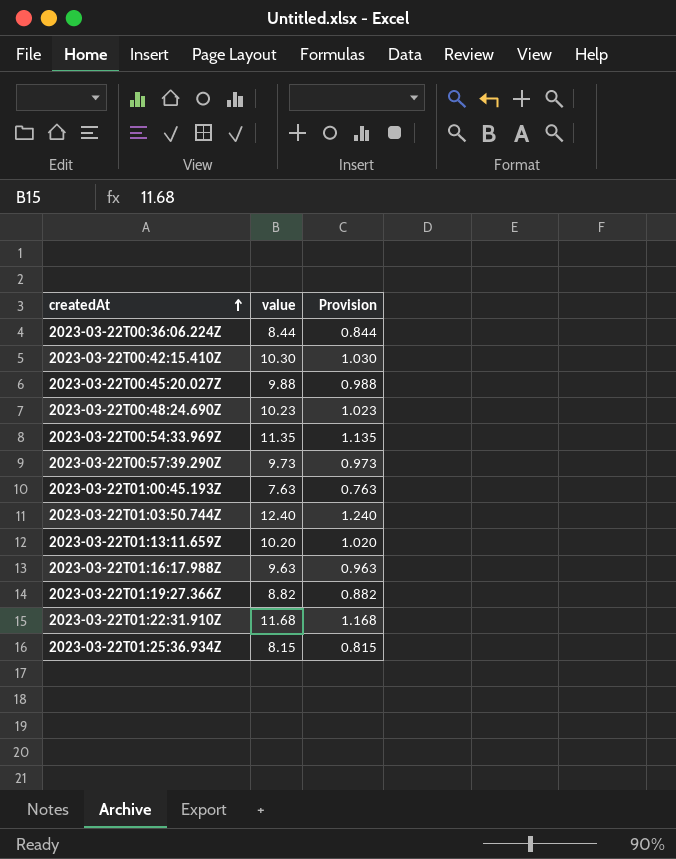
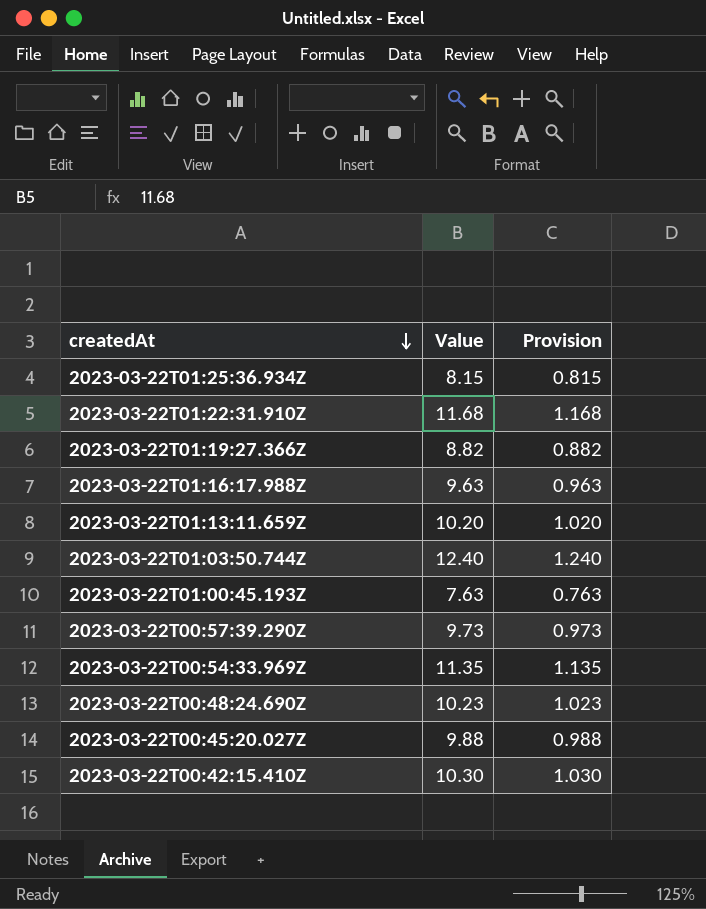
row order: createdAt ascending -> createdAt descending
column name: value -> Value
row 2023-03-22T00:36:06.224Z: 8.44 | 0.844 -> none

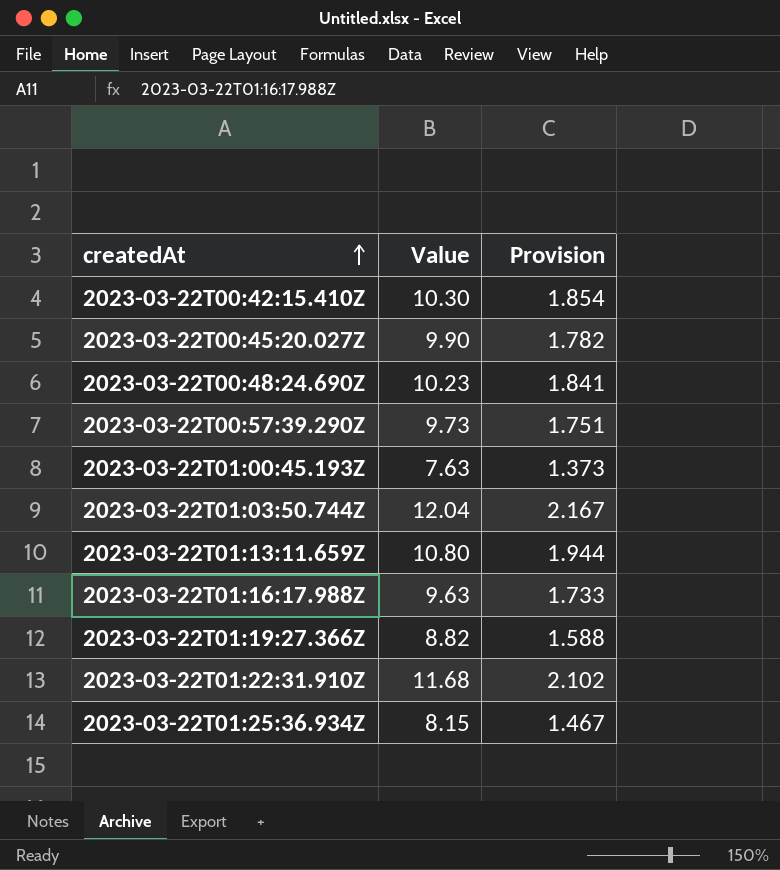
row order: createdAt descending -> createdAt ascending
column Provision | formula: [Value] * 0.1 -> [Value] * 0.18
row 2023-03-22T00:54:33.969Z: 11.35 | 1.135 -> none
2023-03-22T00:45:20.027Z | Value: 9.88 -> 9.90
2023-03-22T01:03:50.744Z | Value: 12.40 -> 12.04
2023-03-22T01:13:11.659Z | Value: 10.20 -> 10.80

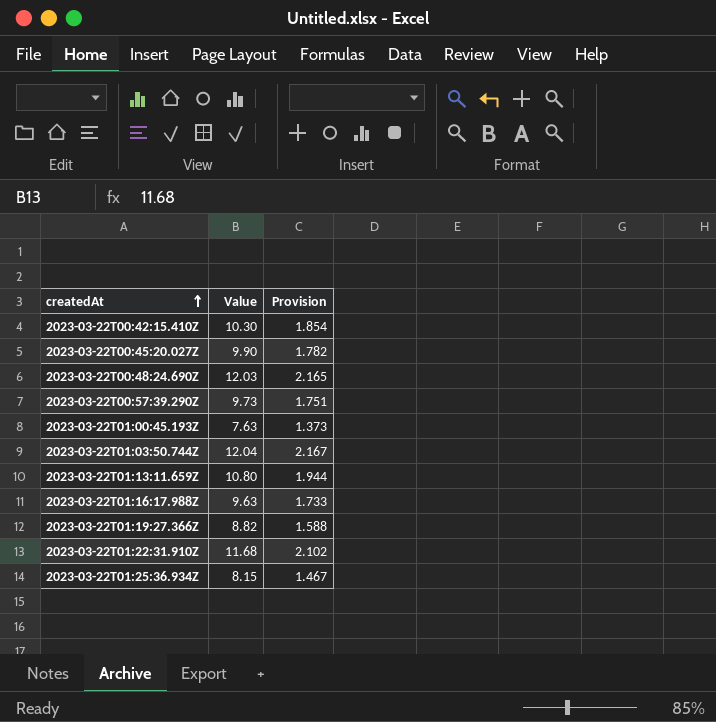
2023-03-22T00:48:24.690Z | Value: 10.23 -> 12.03
2023-03-22T00:48:24.690Z | Provision: 1.841 -> 2.165

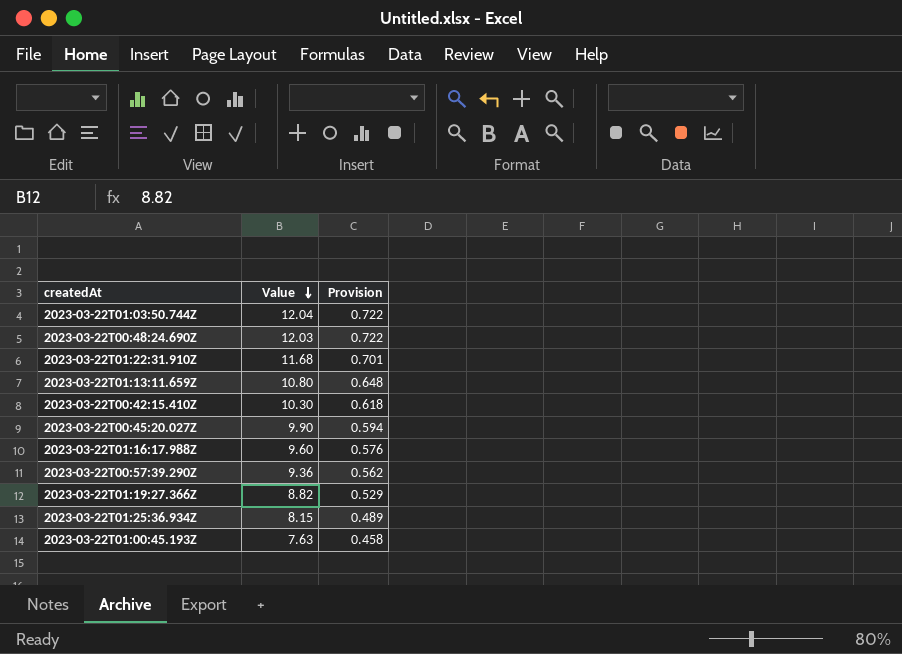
row order: createdAt ascending -> Value descending
column Provision | formula: [Value] * 0.18 -> [Value] * 0.06
2023-03-22T01:16:17.988Z | Value: 9.63 -> 9.60
2023-03-22T00:57:39.290Z | Value: 9.73 -> 9.36

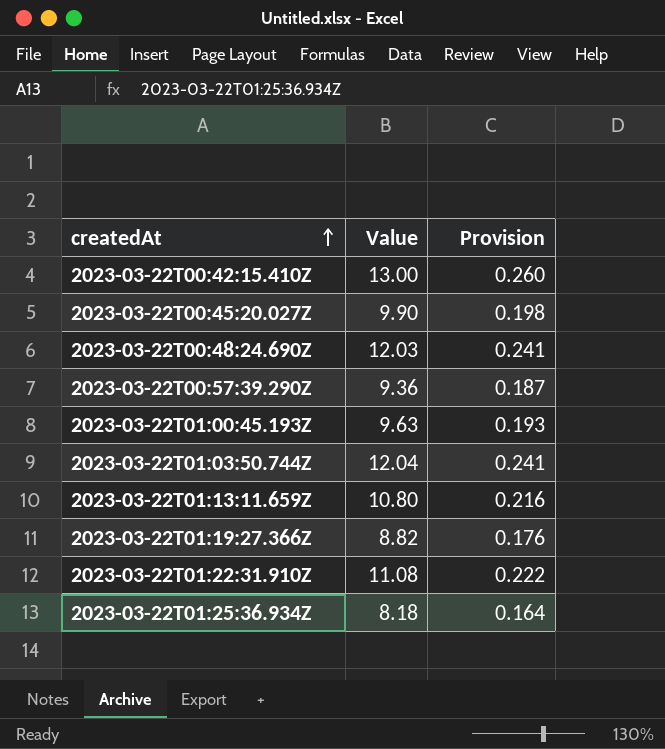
row order: Value descending -> createdAt ascending
column Provision | formula: [Value] * 0.06 -> [Value] * 0.02
row 2023-03-22T01:16:17.988Z: 9.60 | 0.576 -> none
2023-03-22T00:42:15.410Z | Value: 10.30 -> 13.00
2023-03-22T01:00:45.193Z | Value: 7.63 -> 9.63
2023-03-22T01:22:31.910Z | Value: 11.68 -> 11.08
2023-03-22T01:25:36.934Z | Value: 8.15 -> 8.18

